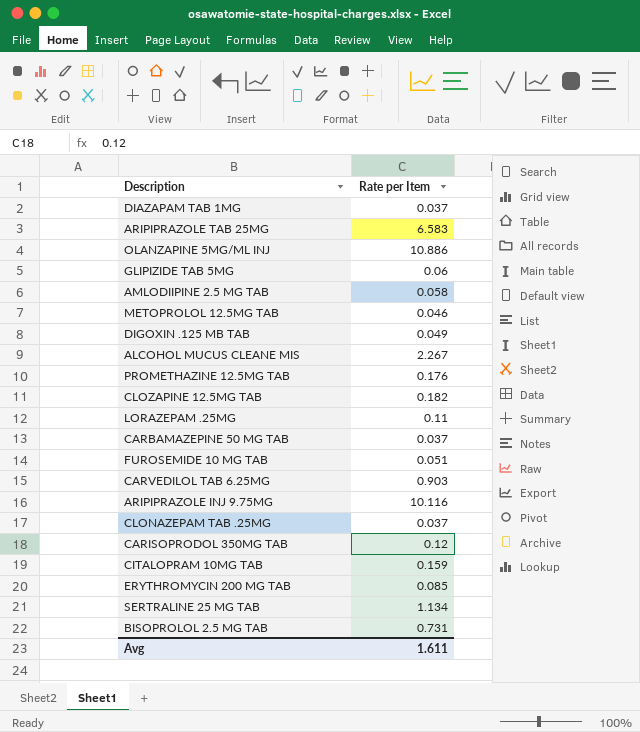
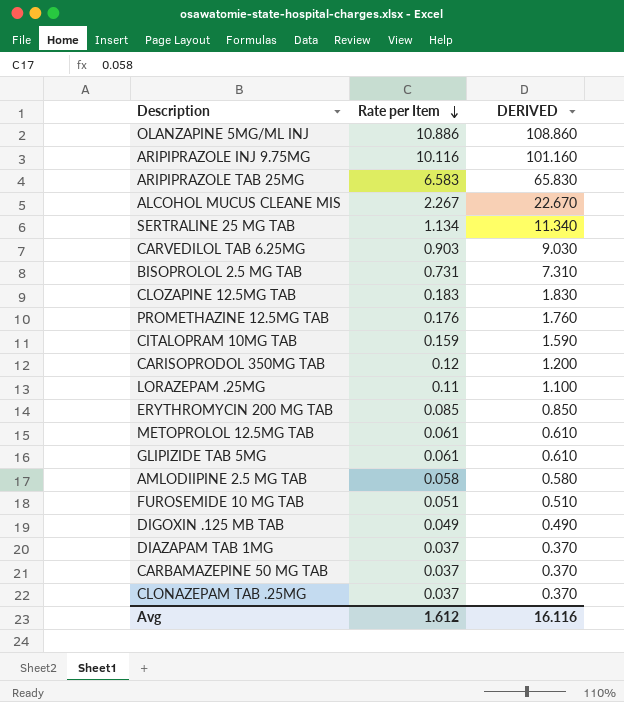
row order: none -> Rate per Item descending
column DERIVED | formula: none -> [Rate per Item] * 10
CLOZAPINE 12.5MG TAB | Rate per Item: 0.182 -> 0.183
METOPROLOL 12.5MG TAB | Rate per Item: 0.046 -> 0.061
GLIPIZIDE TAB 5MG | Rate per Item: 0.06 -> 0.061
Avg | Rate per Item: 1.611 -> 1.612

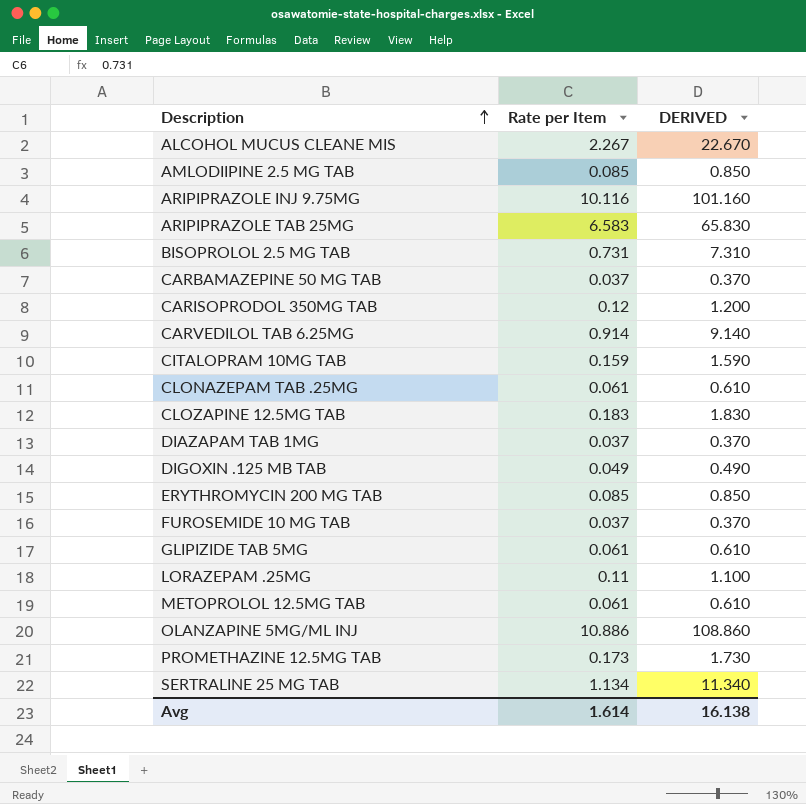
row order: Rate per Item descending -> Description ascending
AMLODIIPINE 2.5 MG TAB | Rate per Item: 0.058 -> 0.085
AMLODIIPINE 2.5 MG TAB | DERIVED: 0.580 -> 0.850
CARVEDILOL TAB 6.25MG | Rate per Item: 0.903 -> 0.914
CARVEDILOL TAB 6.25MG | DERIVED: 9.030 -> 9.140
CLONAZEPAM TAB .25MG | Rate per Item: 0.037 -> 0.061
CLONAZEPAM TAB .25MG | DERIVED: 0.370 -> 0.610
FUROSEMIDE 10 MG TAB | Rate per Item: 0.051 -> 0.037
FUROSEMIDE 10 MG TAB | DERIVED: 0.510 -> 0.370
PROMETHAZINE 12.5MG TAB | Rate per Item: 0.176 -> 0.173
PROMETHAZINE 12.5MG TAB | DERIVED: 1.760 -> 1.730
Avg | Rate per Item: 1.612 -> 1.614
Avg | DERIVED: 16.116 -> 16.138

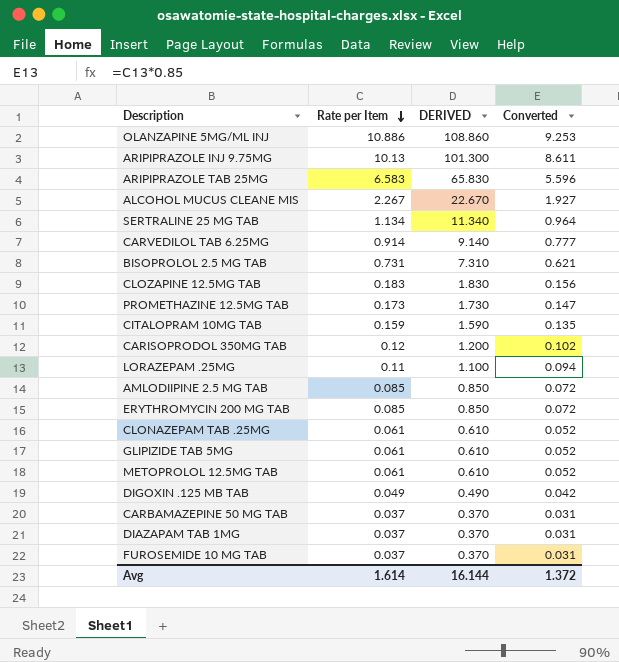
row order: Description ascending -> Rate per Item descending
column Converted | formula: none -> [Rate per Item] * 0.85
ARIPIPRAZOLE INJ 9.75MG | Rate per Item: 10.116 -> 10.13
ARIPIPRAZOLE INJ 9.75MG | DERIVED: 101.160 -> 101.300
Avg | DERIVED: 16.138 -> 16.144

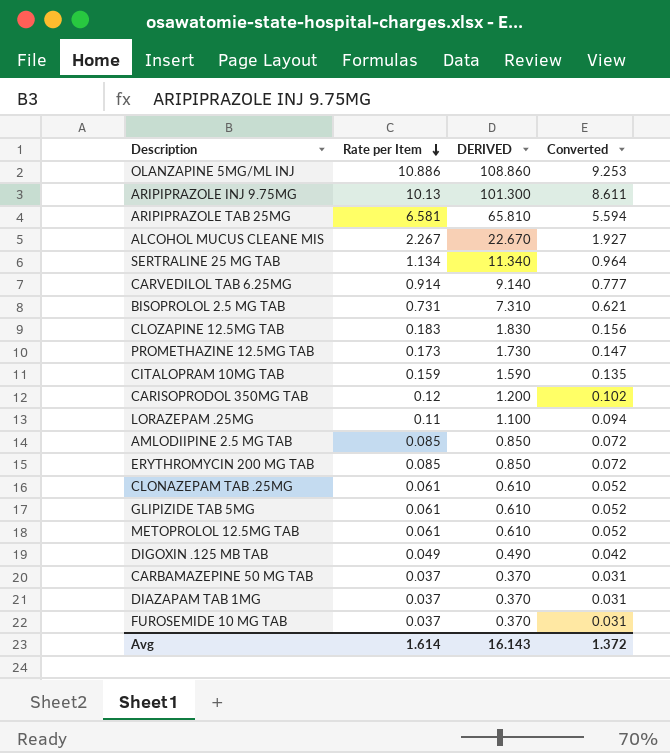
ARIPIPRAZOLE TAB 25MG | Rate per Item: 6.583 -> 6.581
ARIPIPRAZOLE TAB 25MG | DERIVED: 65.830 -> 65.810
ARIPIPRAZOLE TAB 25MG | Converted: 5.596 -> 5.594
Avg | DERIVED: 16.144 -> 16.143

